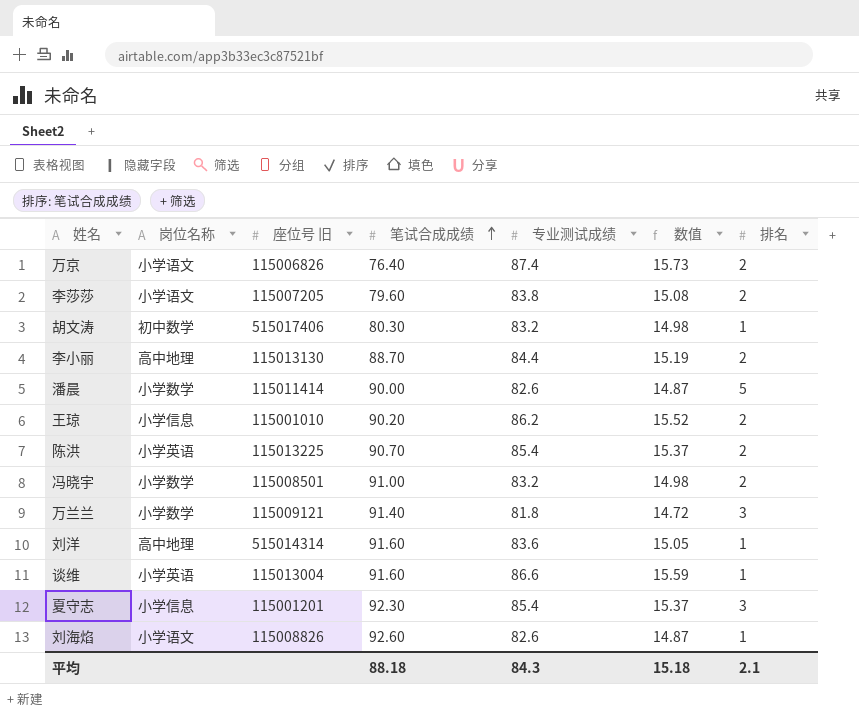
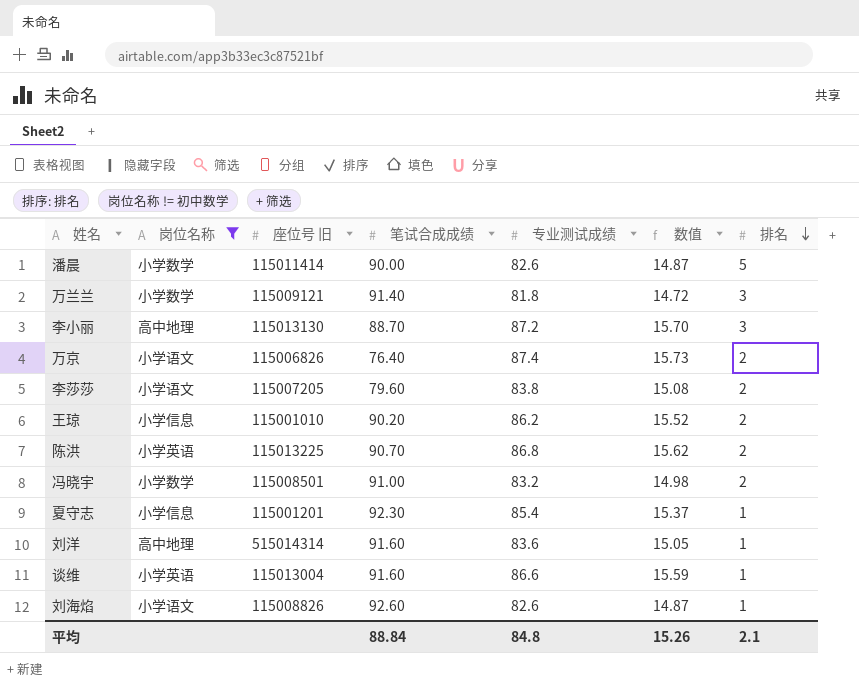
filter: none -> 岗位名称 != 初中数学
row order: 笔试合成成绩 ascending -> 排名 descending
李小丽 | 专业测试成绩: 84.4 -> 87.2
李小丽 | 数值: 15.19 -> 15.70
李小丽 | 排名: 2 -> 3
陈洪 | 专业测试成绩: 85.4 -> 86.8
陈洪 | 数值: 15.37 -> 15.62
夏守志 | 排名: 3 -> 1
平均 | 笔试合成成绩: 88.18 -> 88.84
平均 | 专业测试成绩: 84.3 -> 84.8
平均 | 数值: 15.18 -> 15.26

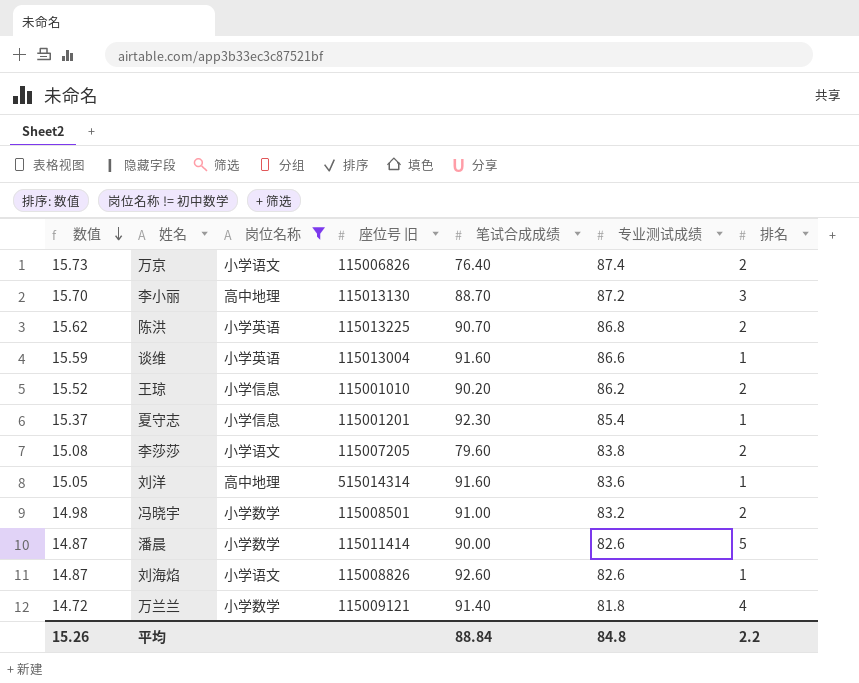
row order: 排名 descending -> 数值 descending
column 数值 | position: 6 -> 1
万兰兰 | 排名: 3 -> 4
平均 | 排名: 2.1 -> 2.2

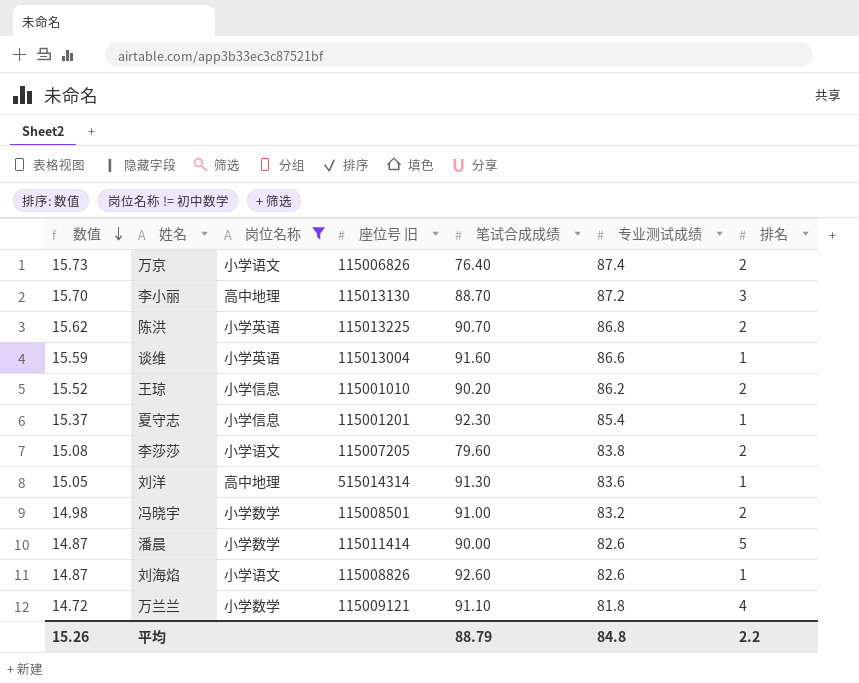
刘洋 | 笔试合成成绩: 91.60 -> 91.30
万兰兰 | 笔试合成成绩: 91.40 -> 91.10
平均 | 笔试合成成绩: 88.84 -> 88.79

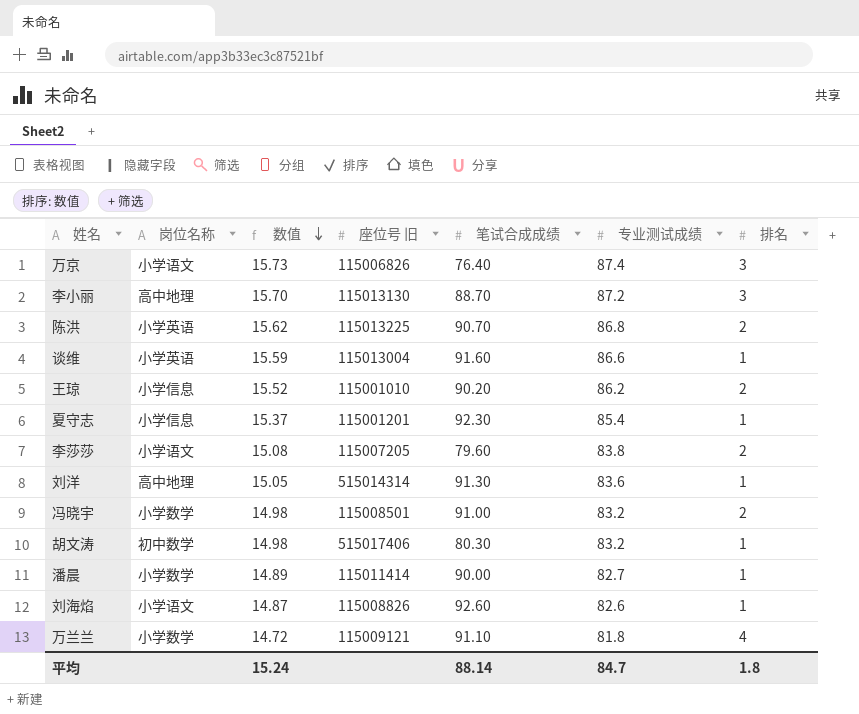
filter: 岗位名称 != 初中数学 -> none
column 数值 | position: 1 -> 3
万京 | 排名: 2 -> 3
潘晨 | 数值: 14.87 -> 14.89
潘晨 | 专业测试成绩: 82.6 -> 82.7
潘晨 | 排名: 5 -> 1
平均 | 数值: 15.26 -> 15.24
平均 | 笔试合成成绩: 88.79 -> 88.14
平均 | 专业测试成绩: 84.8 -> 84.7
平均 | 排名: 2.2 -> 1.8

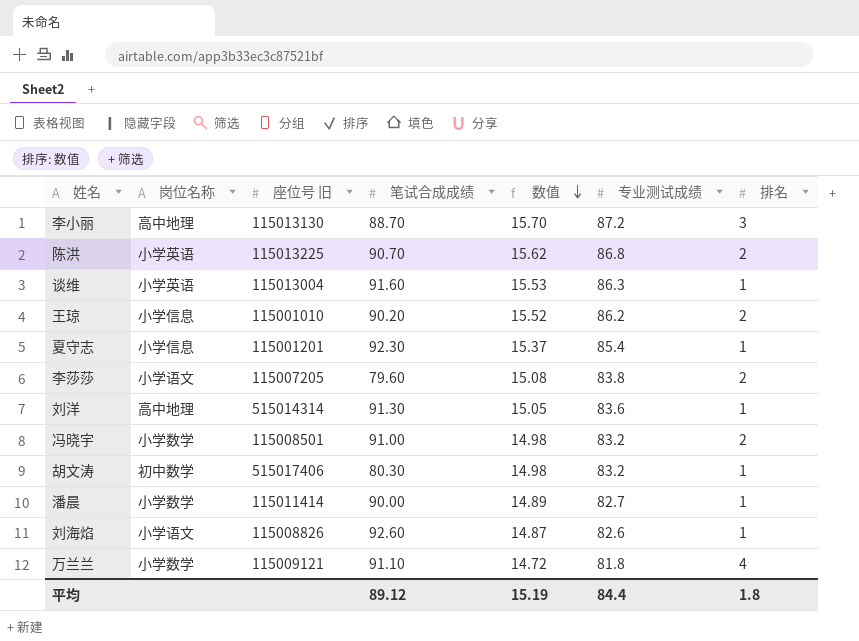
column 数值 | position: 3 -> 5
row 万京: 小学语文 | 15.73 | 115006826 | 76.40 | 87.4 | 3 -> none
谈维 | 数值: 15.59 -> 15.53
谈维 | 专业测试成绩: 86.6 -> 86.3
平均 | 笔试合成成绩: 88.14 -> 89.12
平均 | 数值: 15.24 -> 15.19
平均 | 专业测试成绩: 84.7 -> 84.4

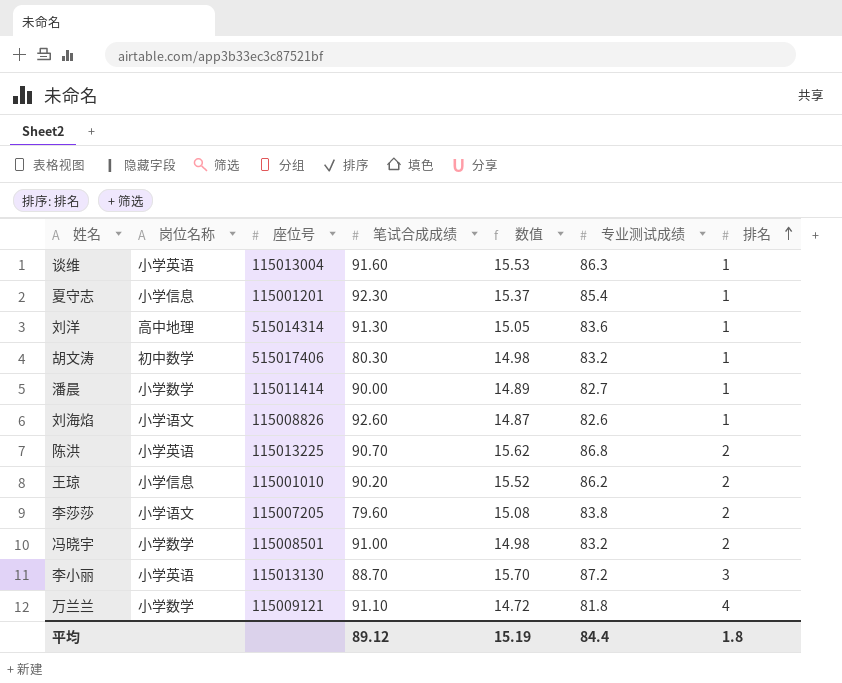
row order: 数值 descending -> 排名 ascending
column name: 座位号 旧 -> 座位号
李小丽 | 岗位名称: 高中地理 -> 小学英语

